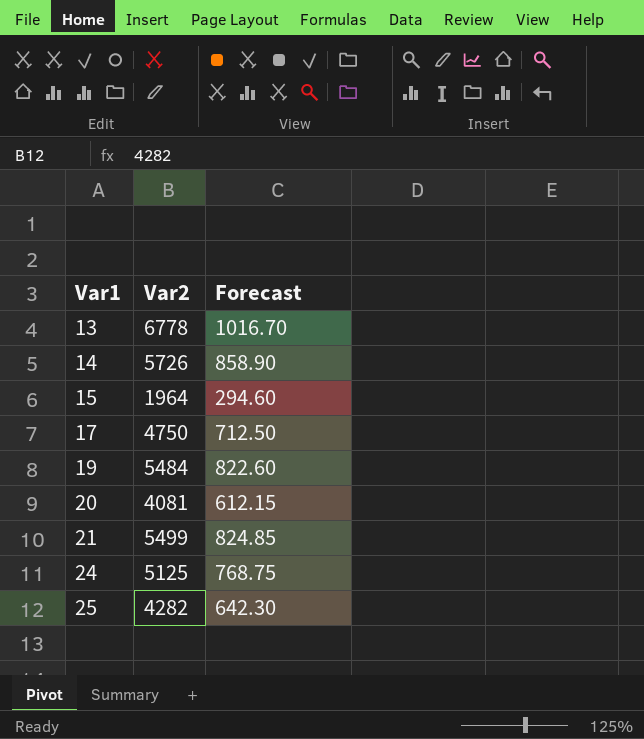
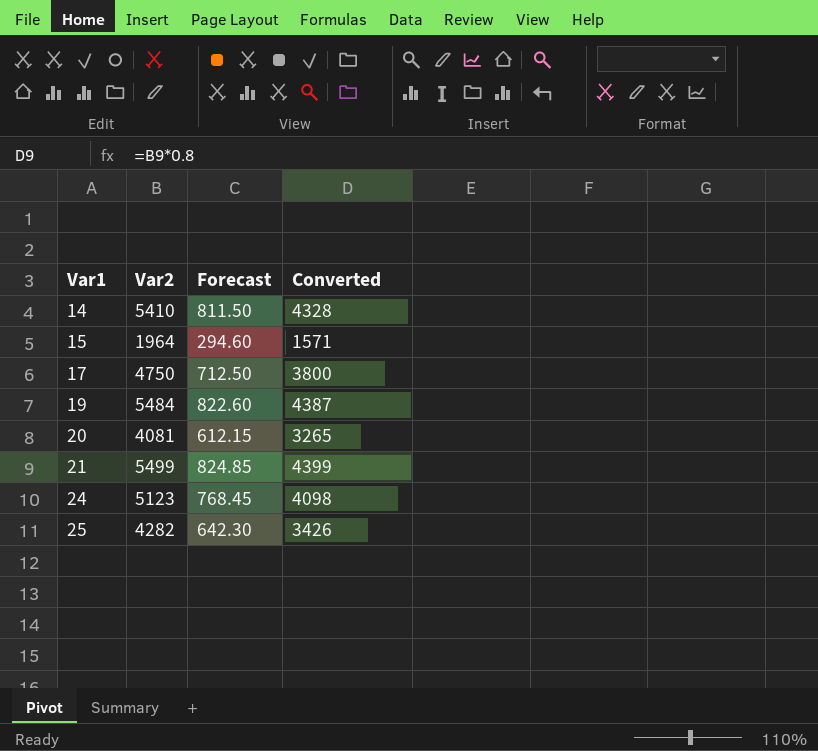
column Converted | formula: none -> [Var2] * 0.8
row 13: 6778 | 1016.70 -> none
14 | Var2: 5726 -> 5410
14 | Forecast: 858.90 -> 811.50
24 | Var2: 5125 -> 5123
24 | Forecast: 768.75 -> 768.45

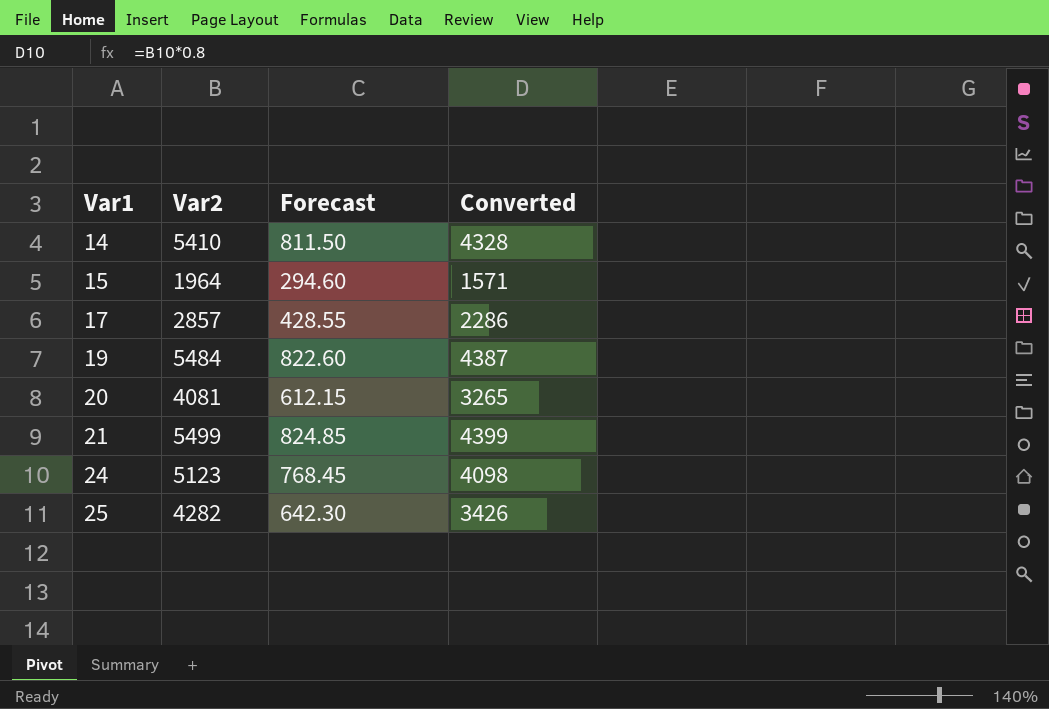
17 | Var2: 4750 -> 2857
17 | Forecast: 712.50 -> 428.55
17 | Converted: 3800 -> 2286

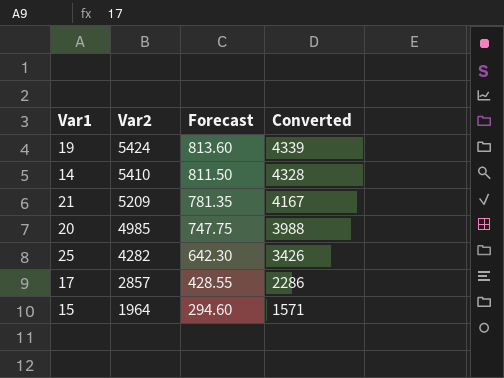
row order: Var1 ascending -> Var2 descending
row 24: 5123 | 768.45 | 4098 -> none
19 | Var2: 5484 -> 5424
19 | Forecast: 822.60 -> 813.60
19 | Converted: 4387 -> 4339
21 | Var2: 5499 -> 5209
21 | Forecast: 824.85 -> 781.35
21 | Converted: 4399 -> 4167
20 | Var2: 4081 -> 4985
20 | Forecast: 612.15 -> 747.75
20 | Converted: 3265 -> 3988

